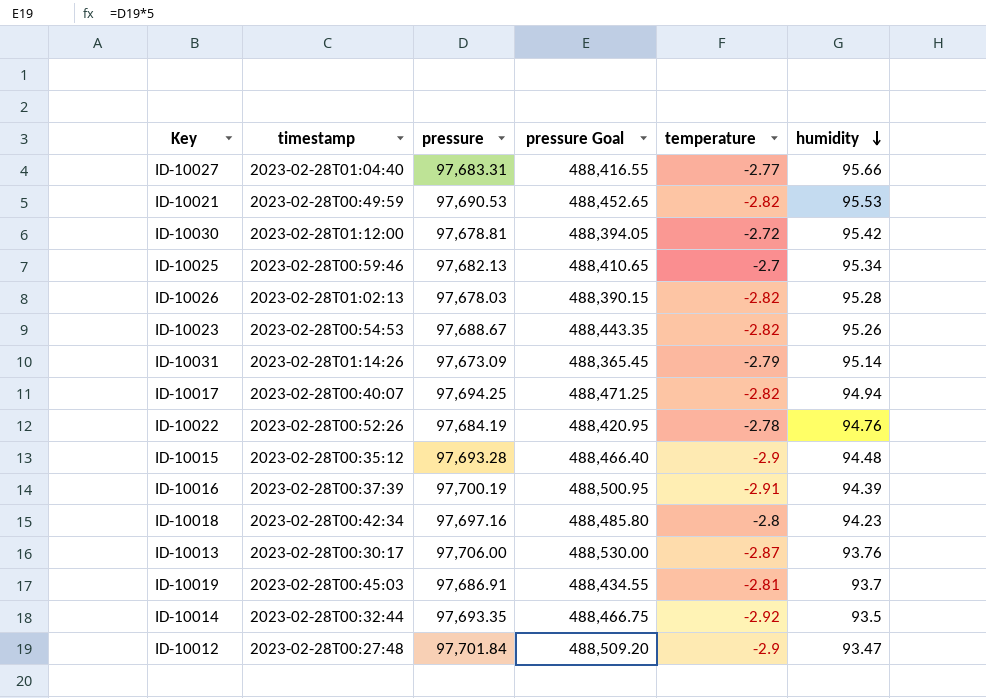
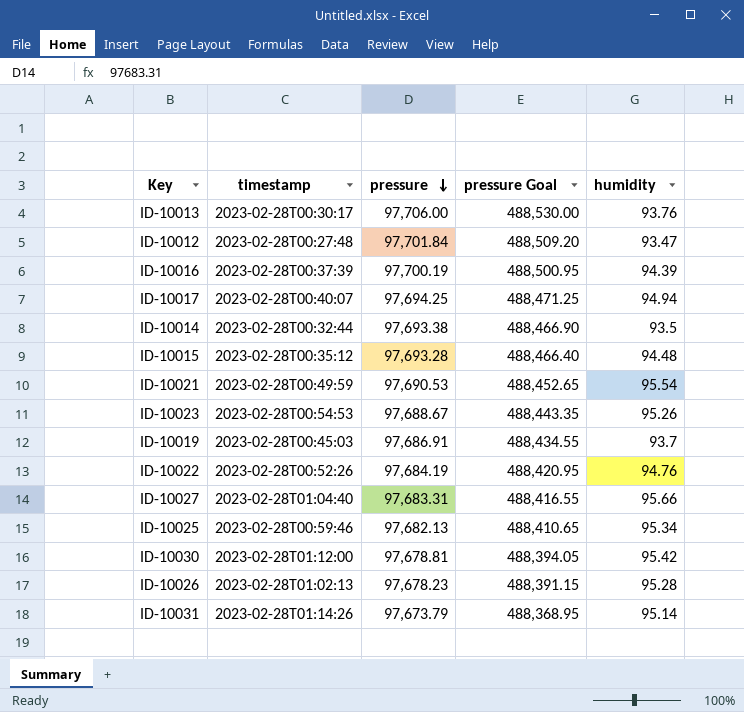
row order: humidity descending -> pressure descending
column temperature | position: 5 -> none
row ID-10018: 2023-02-28T00:42:34 | 97,697.16 | 488,485.80 | -2.8 | 94.23 -> none
ID-10014 | pressure: 97,693.35 -> 97,693.38
ID-10014 | pressure Goal: 488,466.75 -> 488,466.90
ID-10021 | humidity: 95.53 -> 95.54
ID-10026 | pressure: 97,678.03 -> 97,678.23
ID-10026 | pressure Goal: 488,390.15 -> 488,391.15
ID-10031 | pressure: 97,673.09 -> 97,673.79
ID-10031 | pressure Goal: 488,365.45 -> 488,368.95

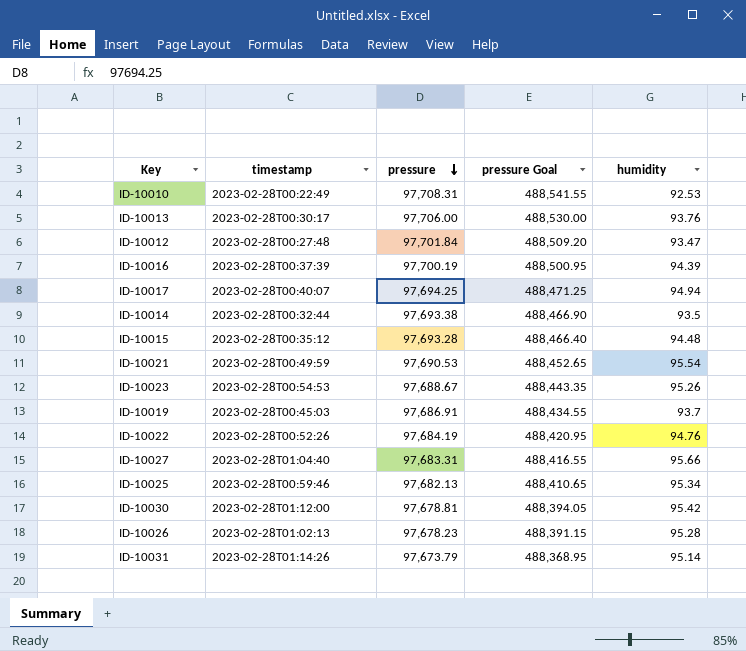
row ID-10010: none -> 2023-02-28T00:22:49 | 97,708.31 | 488,541.55 | 92.53

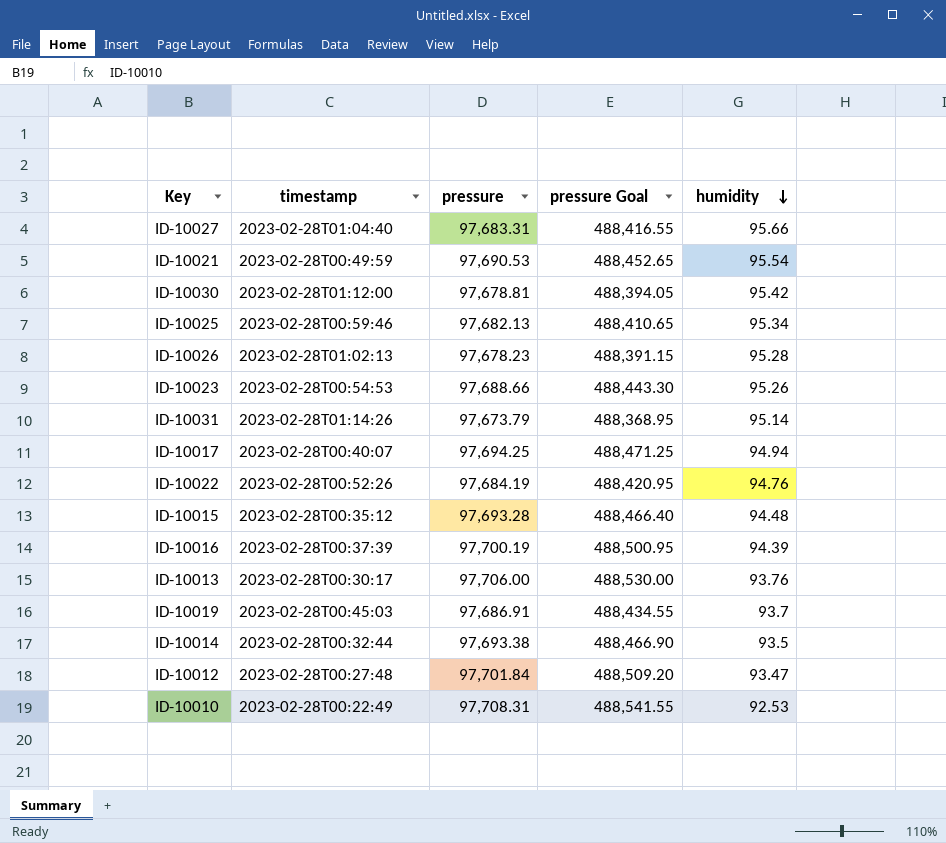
row order: pressure descending -> humidity descending
ID-10023 | pressure: 97,688.67 -> 97,688.66
ID-10023 | pressure Goal: 488,443.35 -> 488,443.30

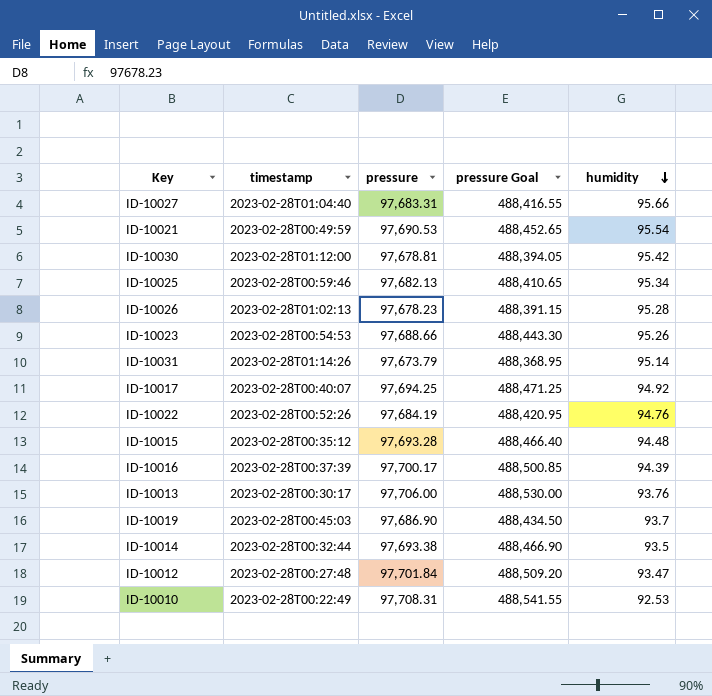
ID-10017 | humidity: 94.94 -> 94.92
ID-10016 | pressure: 97,700.19 -> 97,700.17
ID-10016 | pressure Goal: 488,500.95 -> 488,500.85
ID-10019 | pressure: 97,686.91 -> 97,686.90
ID-10019 | pressure Goal: 488,434.55 -> 488,434.50

